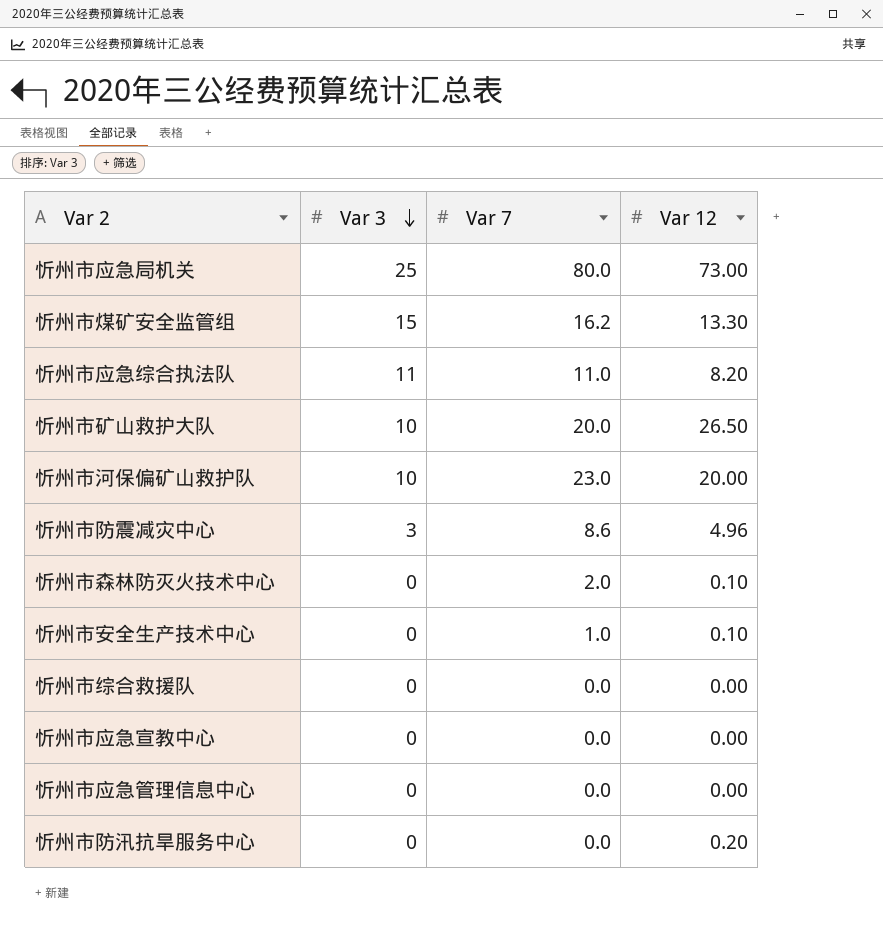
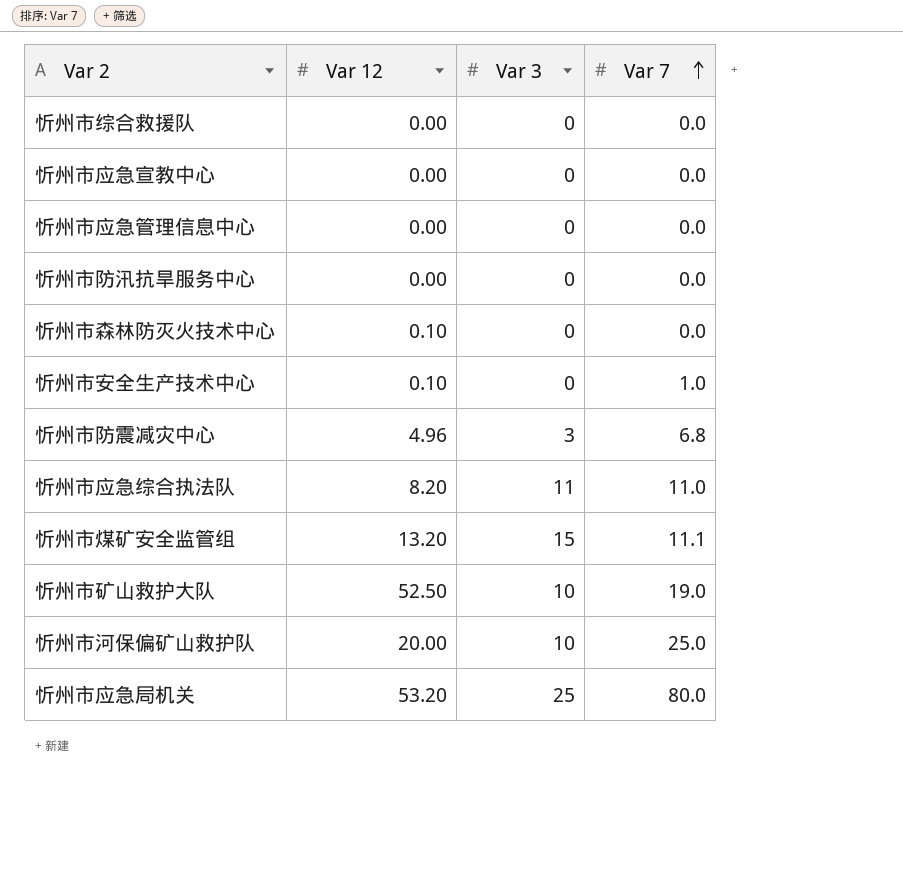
row order: Var 3 descending -> Var 7 ascending
column Var 12 | position: 4 -> 2
忻州市防汛抗旱服务中心 | Var 12: 0.20 -> 0.00
忻州市森林防灭火技术中心 | Var 7: 2.0 -> 0.0
忻州市防震减灾中心 | Var 7: 8.6 -> 6.8
忻州市煤矿安全监管组 | Var 12: 13.30 -> 13.20
忻州市煤矿安全监管组 | Var 7: 16.2 -> 11.1
忻州市矿山救护大队 | Var 12: 26.50 -> 52.50
忻州市矿山救护大队 | Var 7: 20.0 -> 19.0
忻州市河保偏矿山救护队 | Var 7: 23.0 -> 25.0
忻州市应急局机关 | Var 12: 73.00 -> 53.20

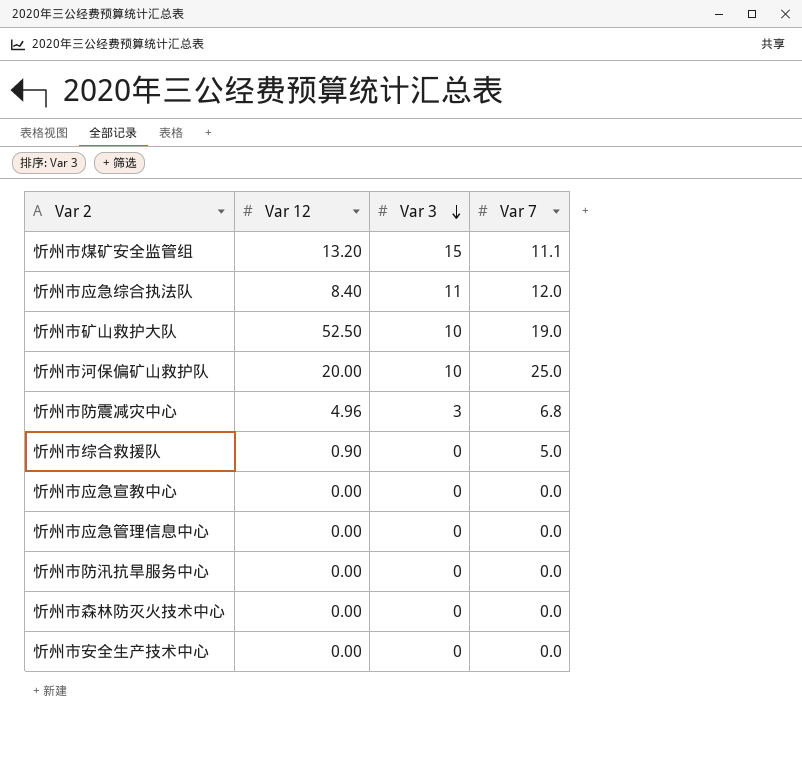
row order: Var 7 ascending -> Var 3 descending
row 忻州市应急局机关: 53.20 | 25 | 80.0 -> none
忻州市应急综合执法队 | Var 12: 8.20 -> 8.40
忻州市应急综合执法队 | Var 7: 11.0 -> 12.0
忻州市综合救援队 | Var 12: 0.00 -> 0.90
忻州市综合救援队 | Var 7: 0.0 -> 5.0
忻州市森林防灭火技术中心 | Var 12: 0.10 -> 0.00
忻州市安全生产技术中心 | Var 12: 0.10 -> 0.00
忻州市安全生产技术中心 | Var 7: 1.0 -> 0.0

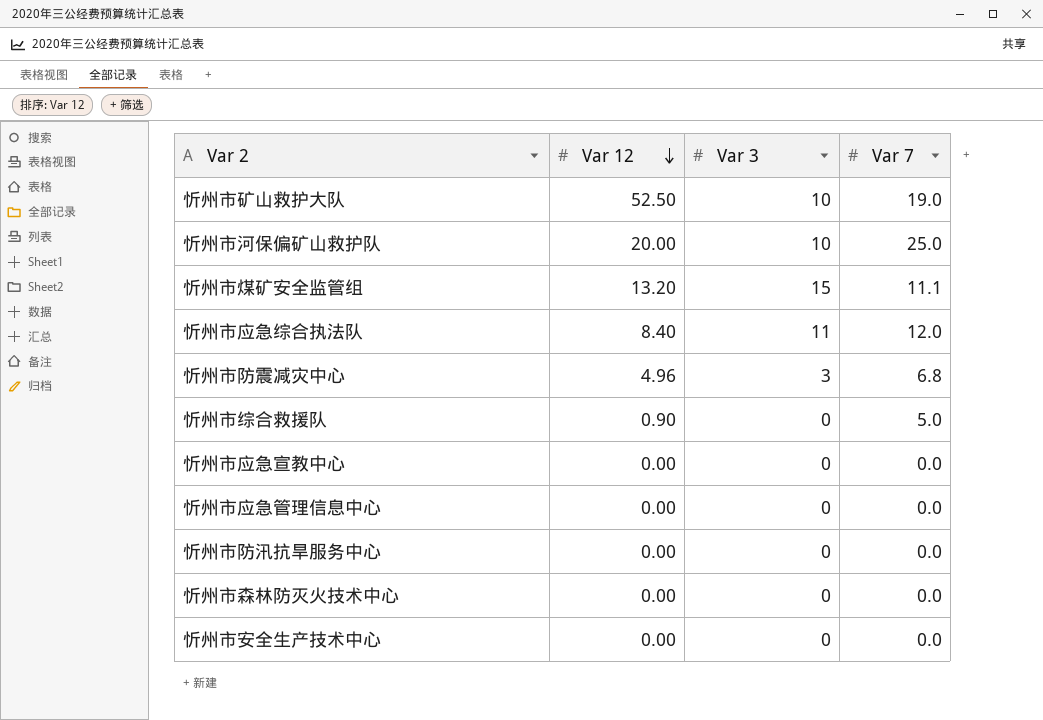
row order: Var 3 descending -> Var 12 descending

